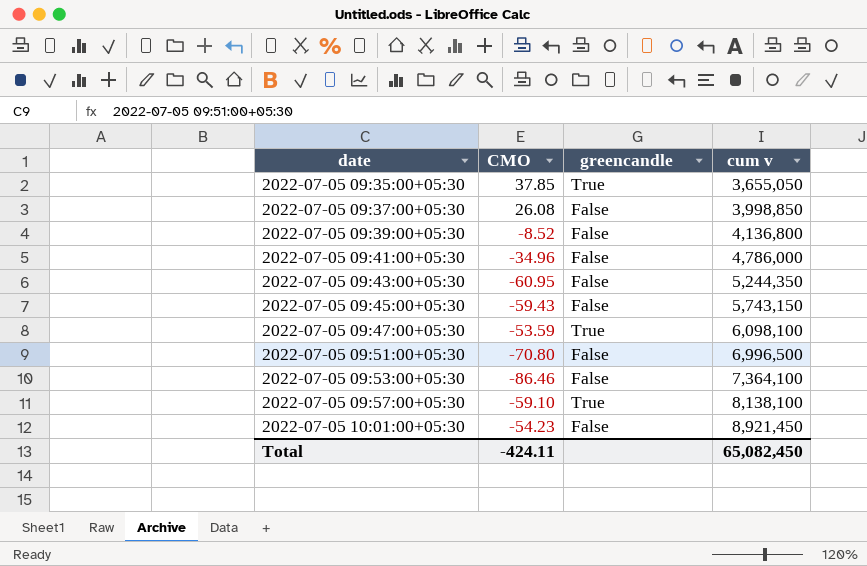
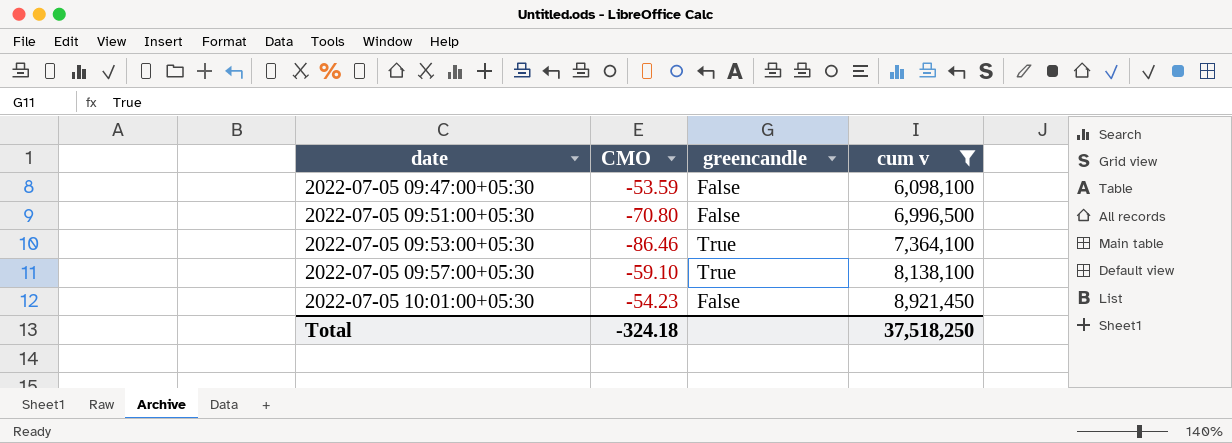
filter: none -> cum v >= 6,098,100
2022-07-05 09:47:00+05:30 | greencandle: True -> False
2022-07-05 09:53:00+05:30 | greencandle: False -> True
Total | CMO: -424.11 -> -324.18
Total | cum v: 65,082,450 -> 37,518,250

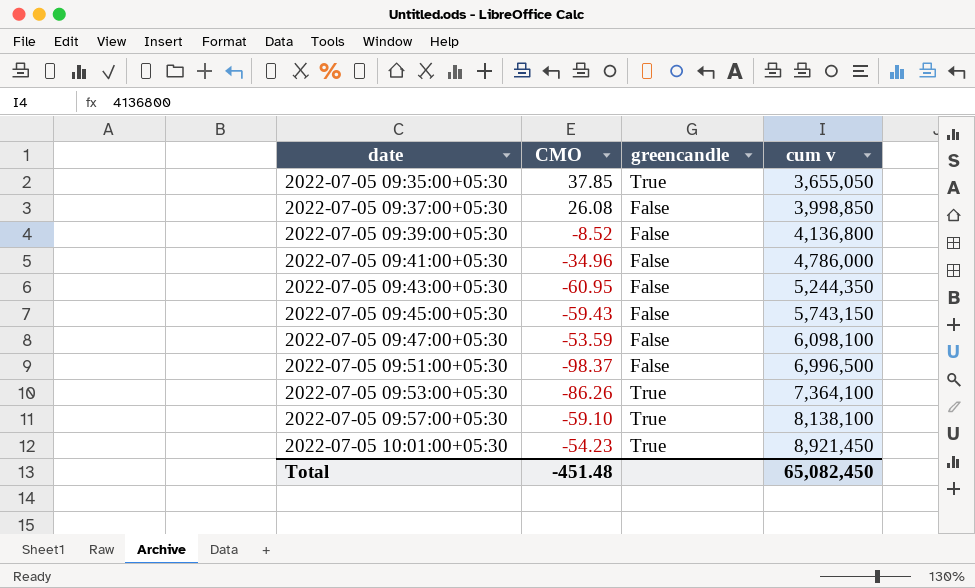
filter: cum v >= 6,098,100 -> none
2022-07-05 09:51:00+05:30 | CMO: -70.80 -> -98.37
2022-07-05 09:53:00+05:30 | CMO: -86.46 -> -86.26
2022-07-05 10:01:00+05:30 | greencandle: False -> True
Total | CMO: -324.18 -> -451.48
Total | cum v: 37,518,250 -> 65,082,450

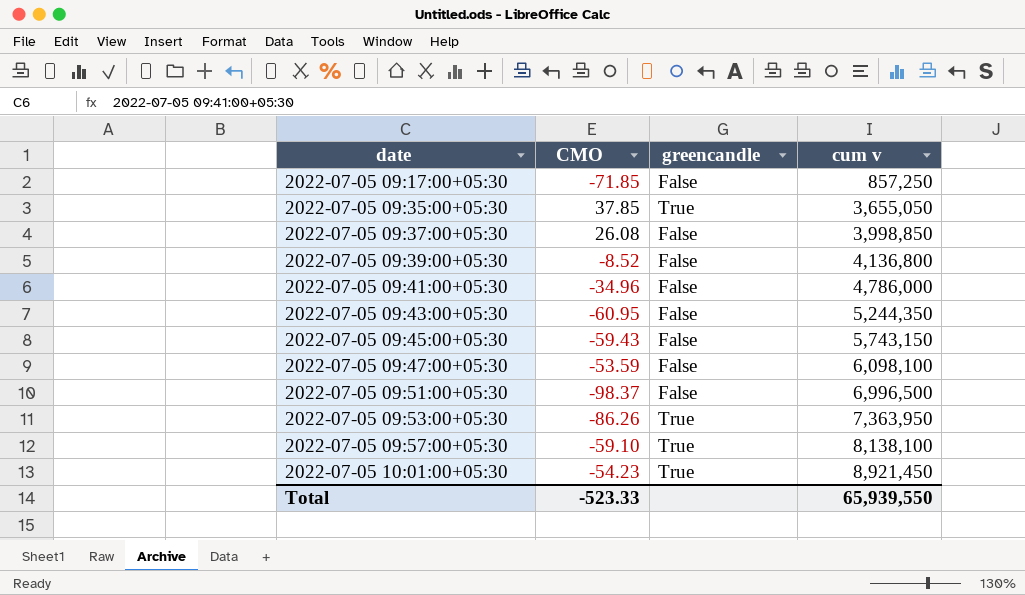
row 2022-07-05 09:17:00+05:30: none -> -71.85 | False | 857,250
2022-07-05 09:53:00+05:30 | cum v: 7,364,100 -> 7,363,950
Total | CMO: -451.48 -> -523.33
Total | cum v: 65,082,450 -> 65,939,550

